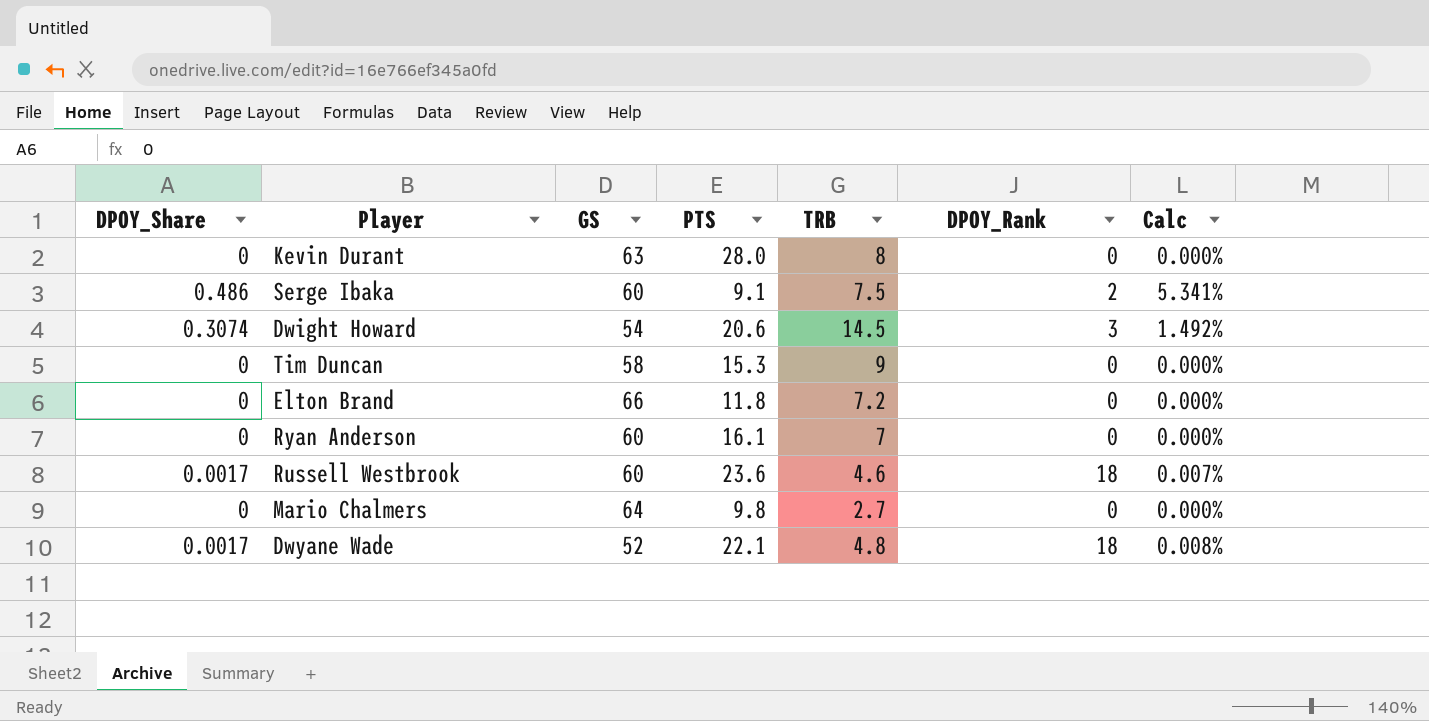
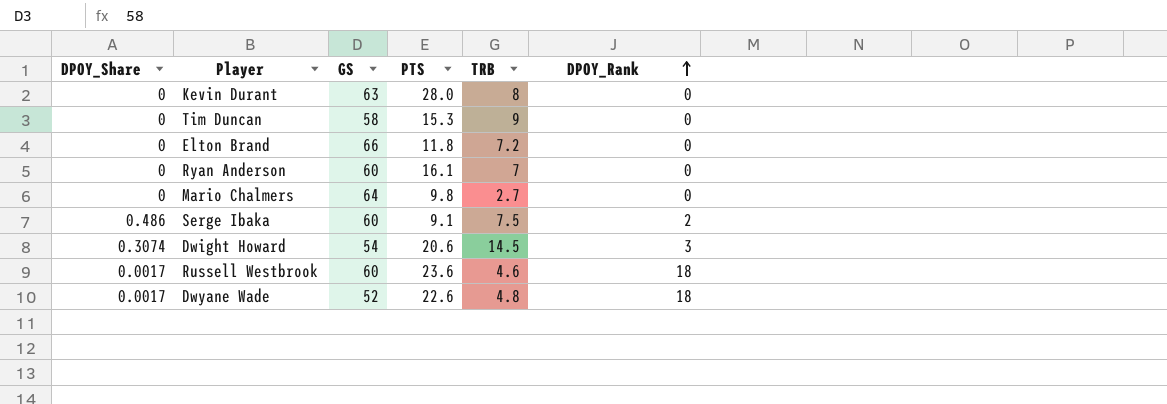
row order: none -> DPOY_Rank ascending
column Calc | formula: [DPOY_Share] / [PTS] -> none
Dwyane Wade | PTS: 22.1 -> 22.6

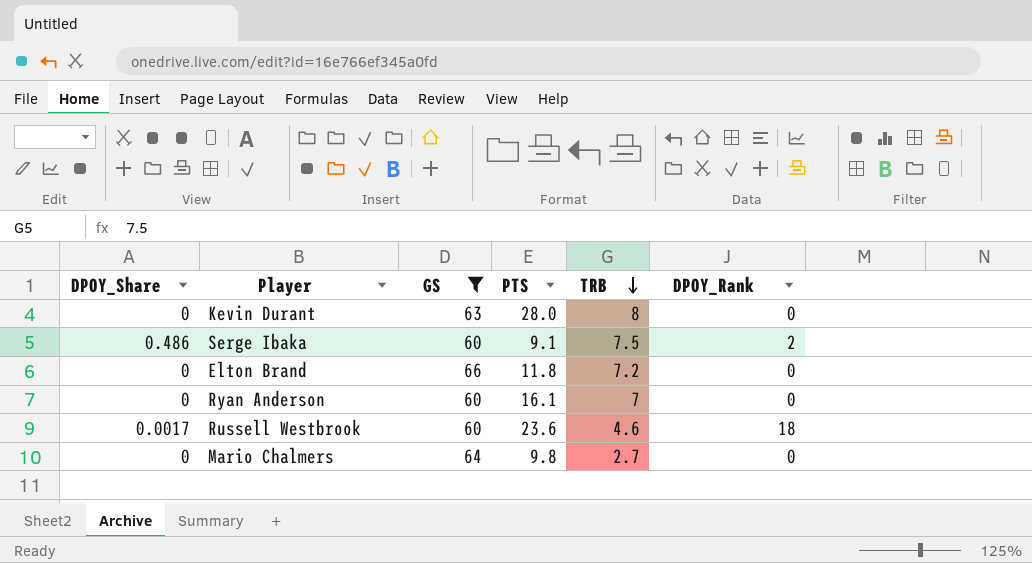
filter: none -> GS >= 60
row order: DPOY_Rank ascending -> TRB descending

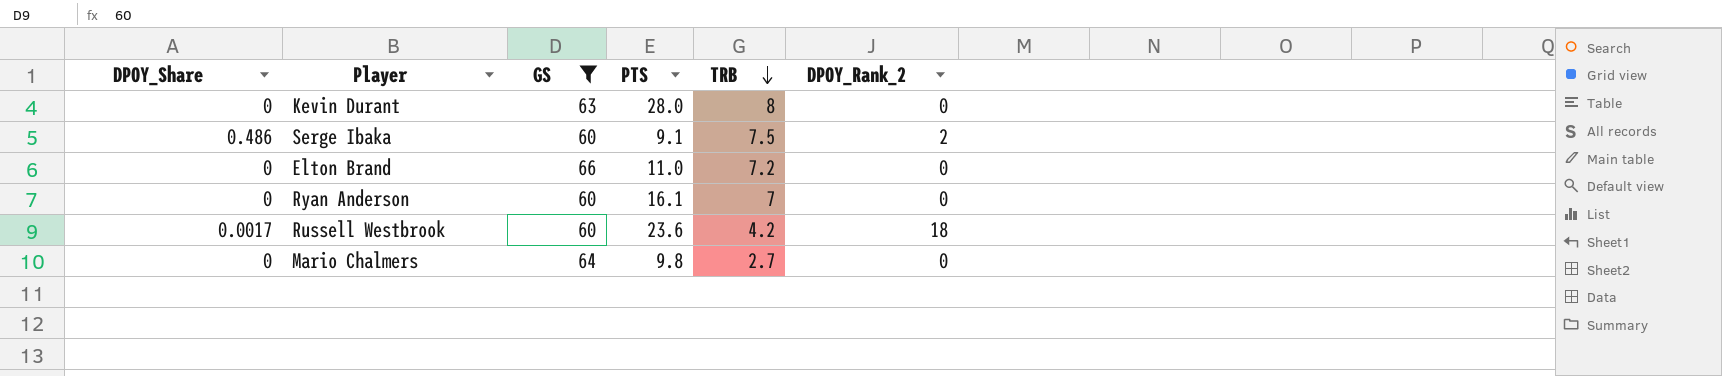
column name: DPOY_Rank -> DPOY_Rank_2
Elton Brand | PTS: 11.8 -> 11.0
Russell Westbrook | TRB: 4.6 -> 4.2

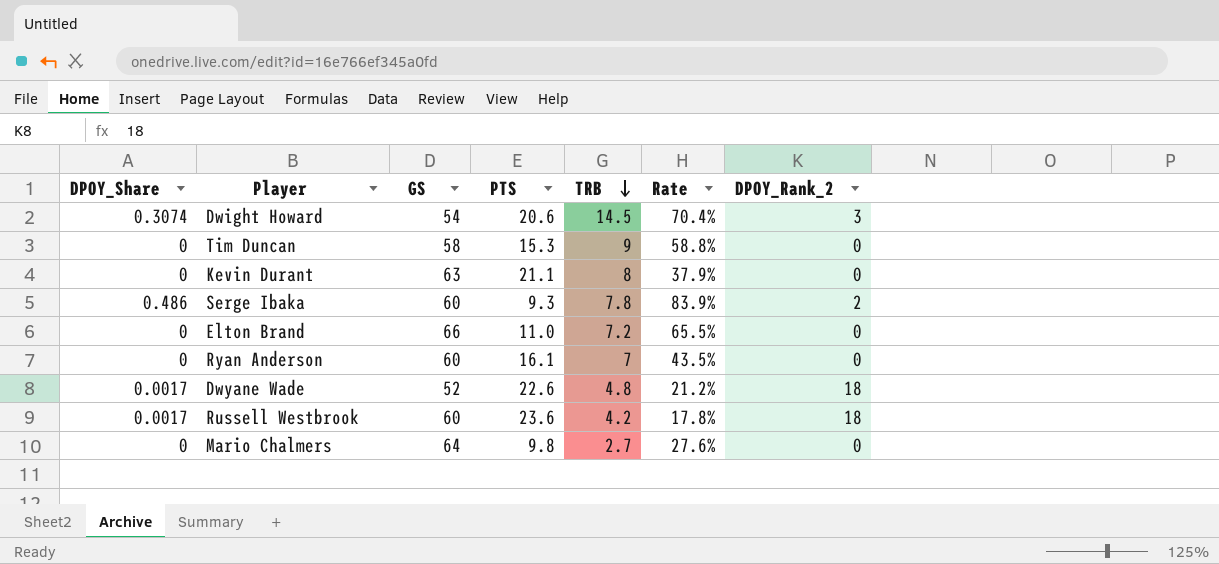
filter: GS >= 60 -> none
column Rate | formula: none -> [TRB] / [PTS]
Kevin Durant | PTS: 28.0 -> 21.1
Serge Ibaka | PTS: 9.1 -> 9.3
Serge Ibaka | TRB: 7.5 -> 7.8

